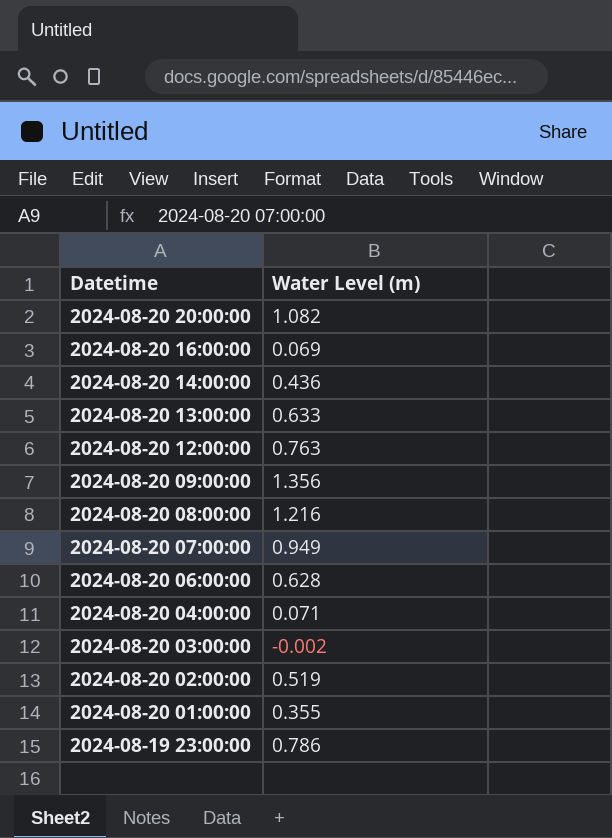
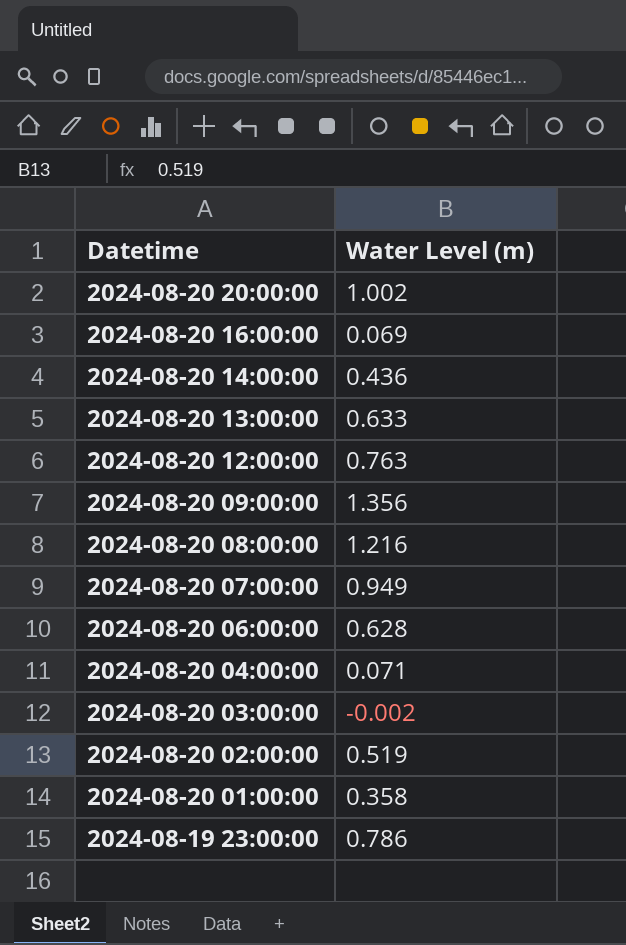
2024-08-20 20:00:00 | Water Level (m): 1.082 -> 1.002
2024-08-20 01:00:00 | Water Level (m): 0.355 -> 0.358

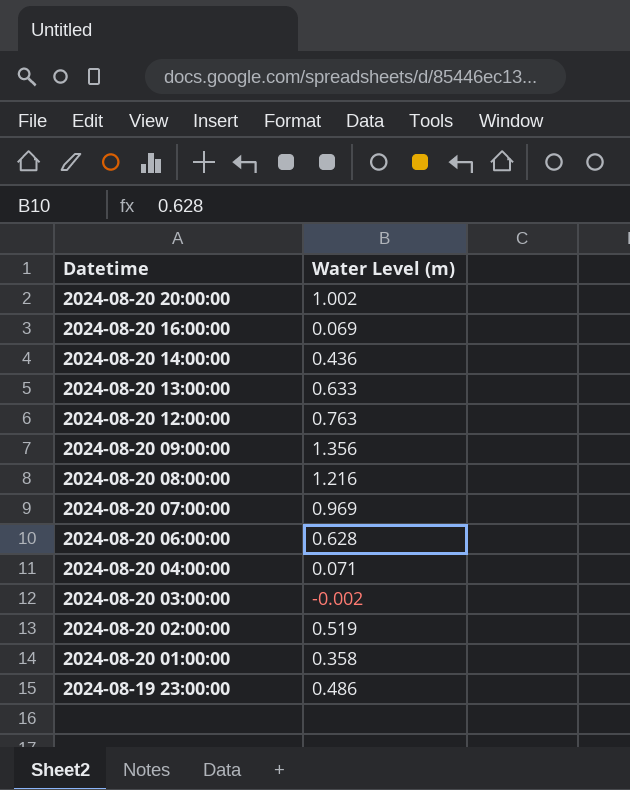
2024-08-20 07:00:00 | Water Level (m): 0.949 -> 0.969
2024-08-19 23:00:00 | Water Level (m): 0.786 -> 0.486

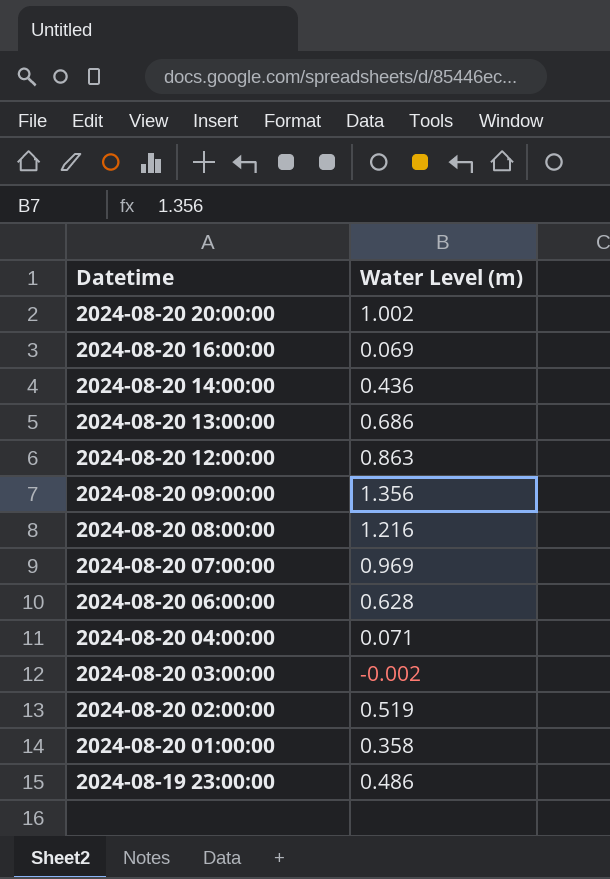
2024-08-20 13:00:00 | Water Level (m): 0.633 -> 0.686
2024-08-20 12:00:00 | Water Level (m): 0.763 -> 0.863

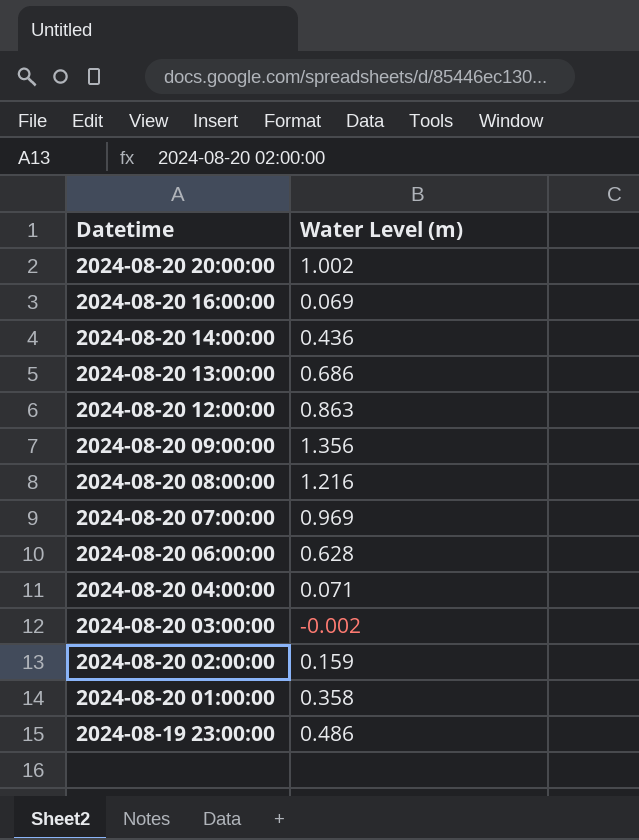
2024-08-20 02:00:00 | Water Level (m): 0.519 -> 0.159

